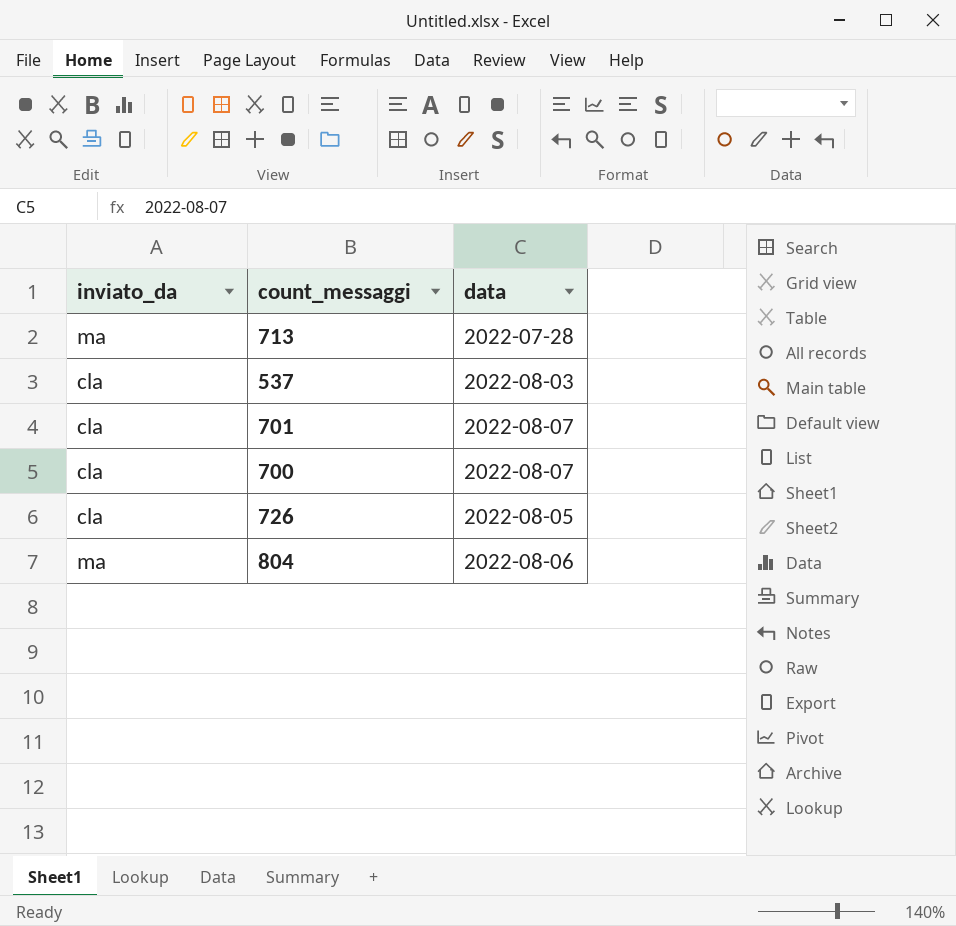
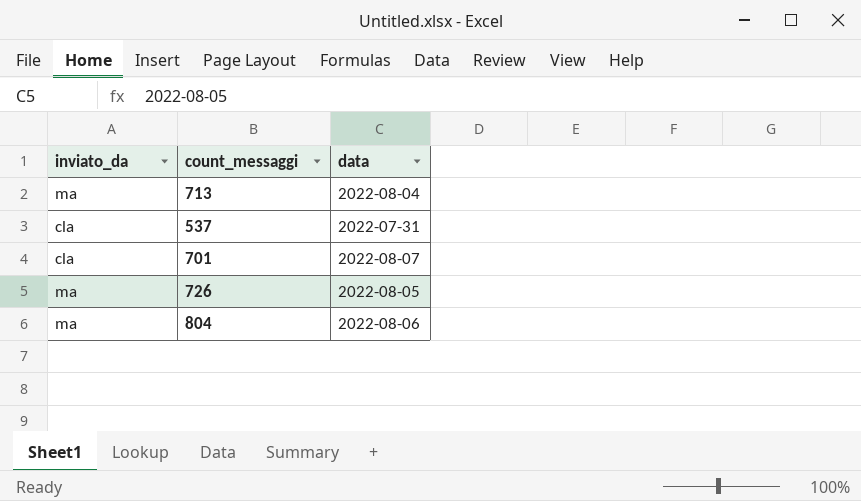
row 700: cla | 2022-08-07 -> none
713 | data: 2022-07-28 -> 2022-08-04
537 | data: 2022-08-03 -> 2022-07-31
726 | inviato_da: cla -> ma

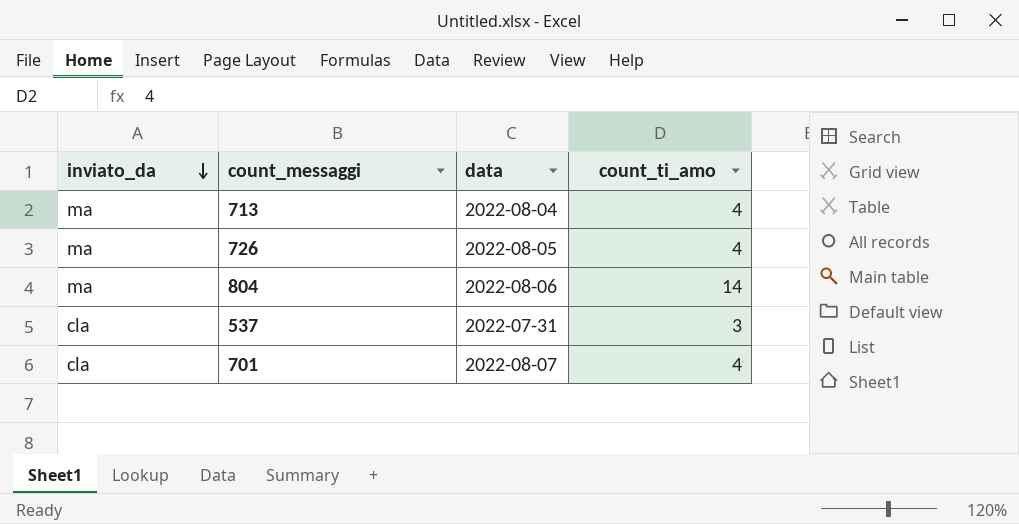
row order: none -> inviato_da descending
column count_ti_amo | position: none -> 4

